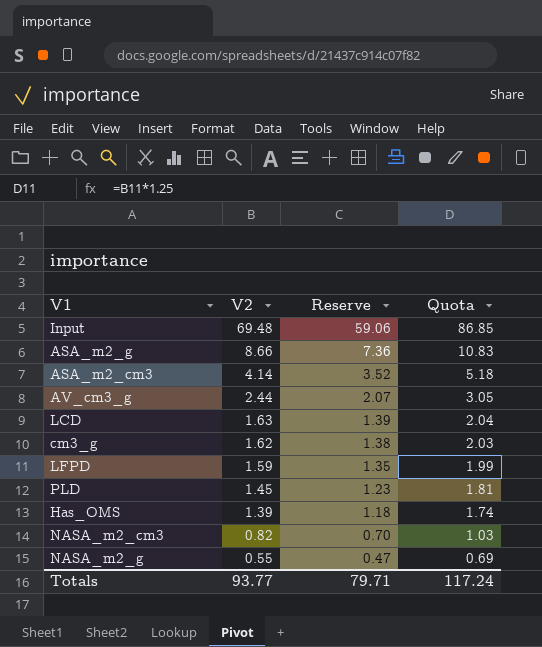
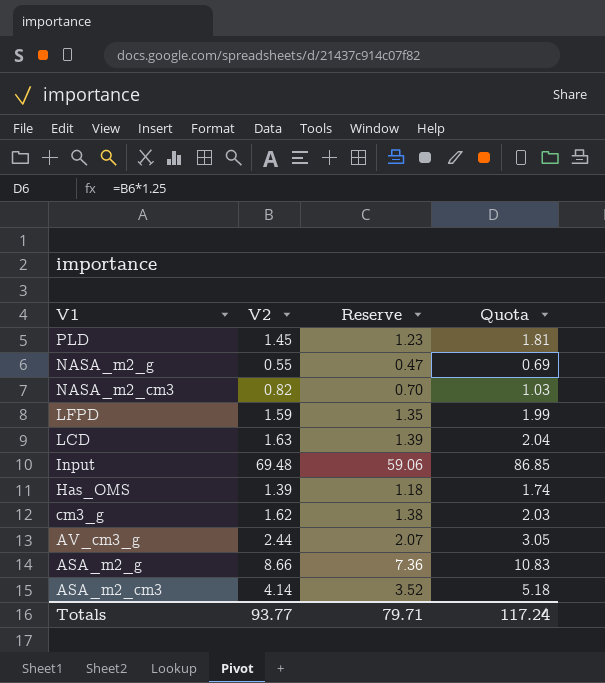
row order: V2 descending -> V1 descending

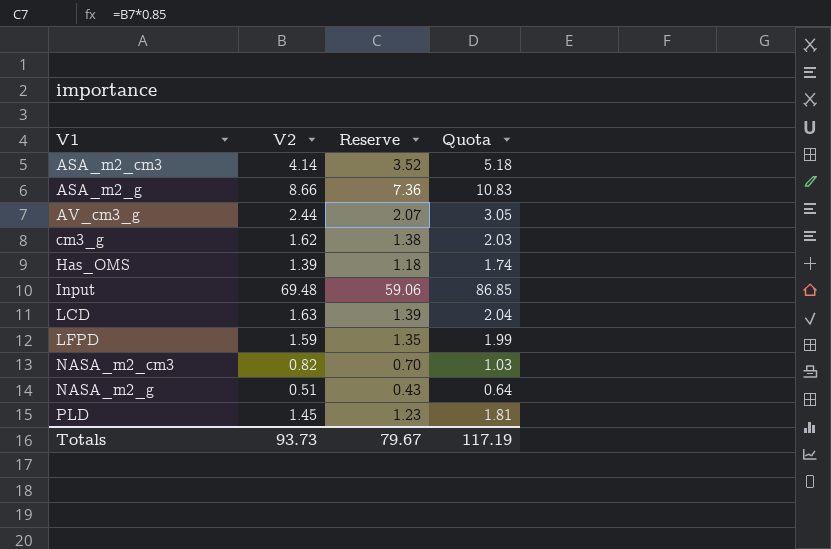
row order: V1 descending -> V1 ascending
NASA_m2_g | V2: 0.55 -> 0.51
NASA_m2_g | Reserve: 0.47 -> 0.43
NASA_m2_g | Quota: 0.69 -> 0.64
Totals | V2: 93.77 -> 93.73
Totals | Reserve: 79.71 -> 79.67
Totals | Quota: 117.24 -> 117.19

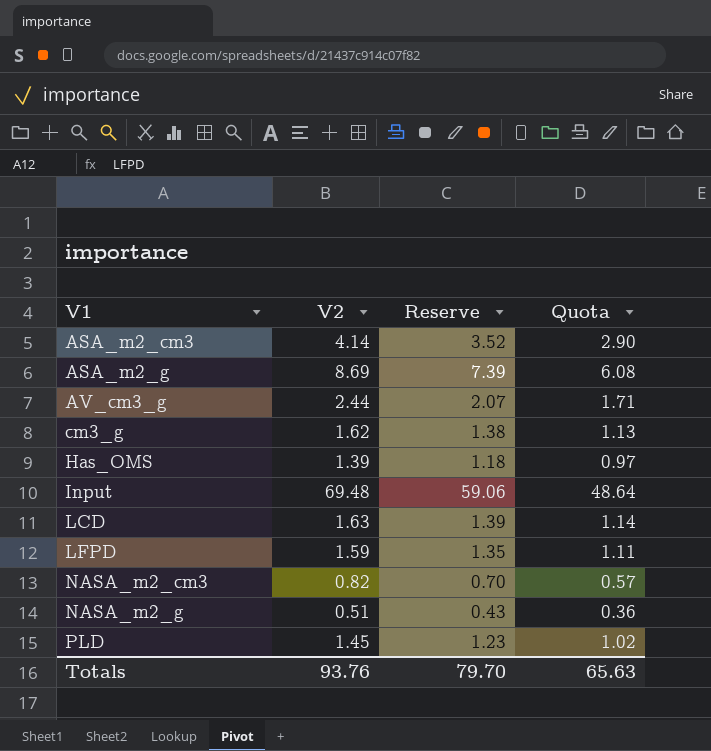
column Quota | formula: [V2] * 1.25 -> [V2] * 0.7
ASA_m2_g | V2: 8.66 -> 8.69
ASA_m2_g | Reserve: 7.36 -> 7.39
Totals | V2: 93.73 -> 93.76
Totals | Reserve: 79.67 -> 79.70
Totals | Quota: 117.19 -> 65.63

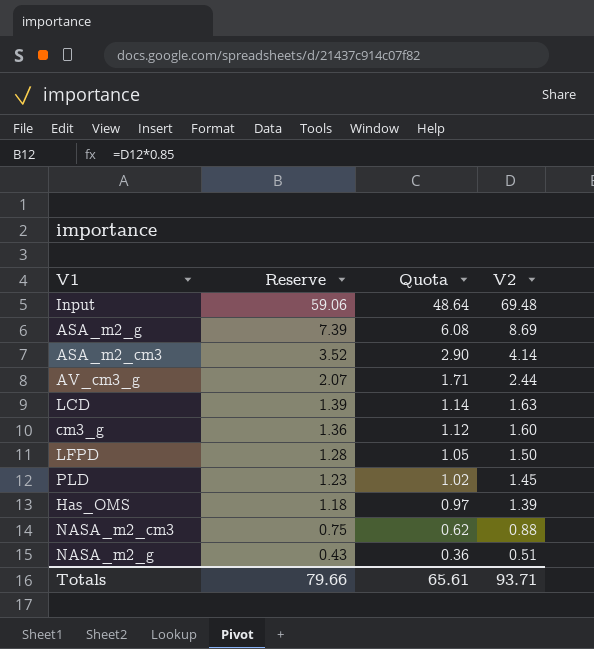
row order: V1 ascending -> Reserve descending
column V2 | position: 2 -> 4
cm3_g | Reserve: 1.38 -> 1.36
cm3_g | Quota: 1.13 -> 1.12
cm3_g | V2: 1.62 -> 1.60
LFPD | Reserve: 1.35 -> 1.28
LFPD | Quota: 1.11 -> 1.05
LFPD | V2: 1.59 -> 1.50
NASA_m2_cm3 | Reserve: 0.70 -> 0.75
NASA_m2_cm3 | Quota: 0.57 -> 0.62
NASA_m2_cm3 | V2: 0.82 -> 0.88
Totals | Reserve: 79.70 -> 79.66
Totals | Quota: 65.63 -> 65.61
Totals | V2: 93.76 -> 93.71

